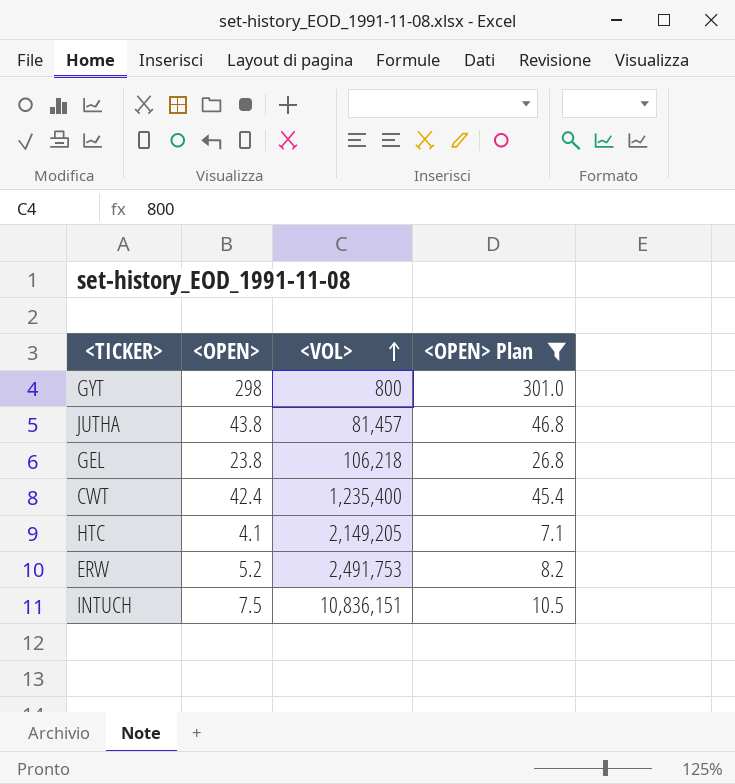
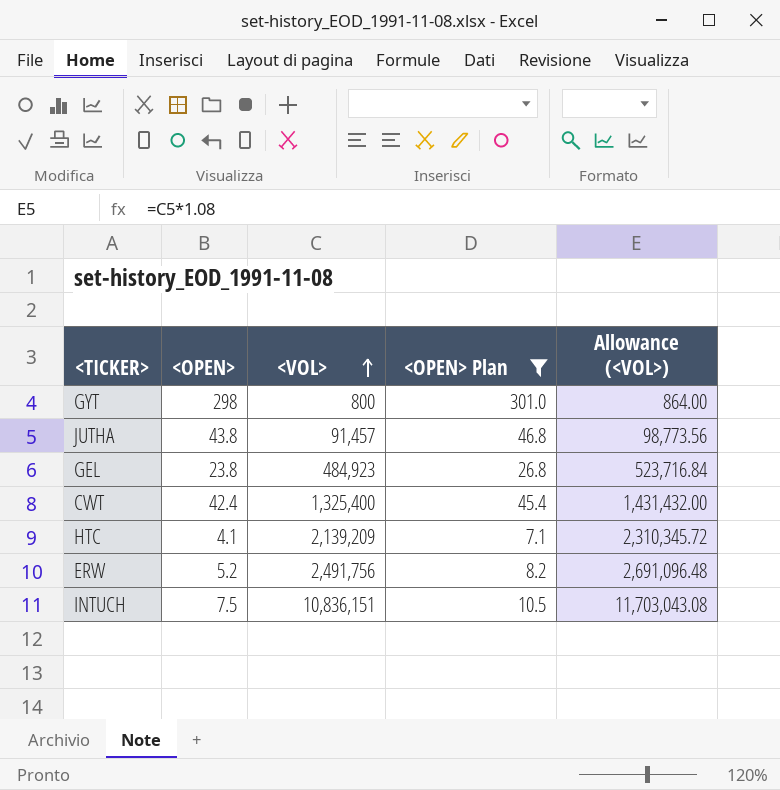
column Allowance (<VOL>) | formula: none -> [<VOL>] * 1.08
JUTHA | <VOL>: 81,457 -> 91,457
GEL | <VOL>: 106,218 -> 484,923
CWT | <VOL>: 1,235,400 -> 1,325,400
HTC | <VOL>: 2,149,205 -> 2,139,209
ERW | <VOL>: 2,491,753 -> 2,491,756

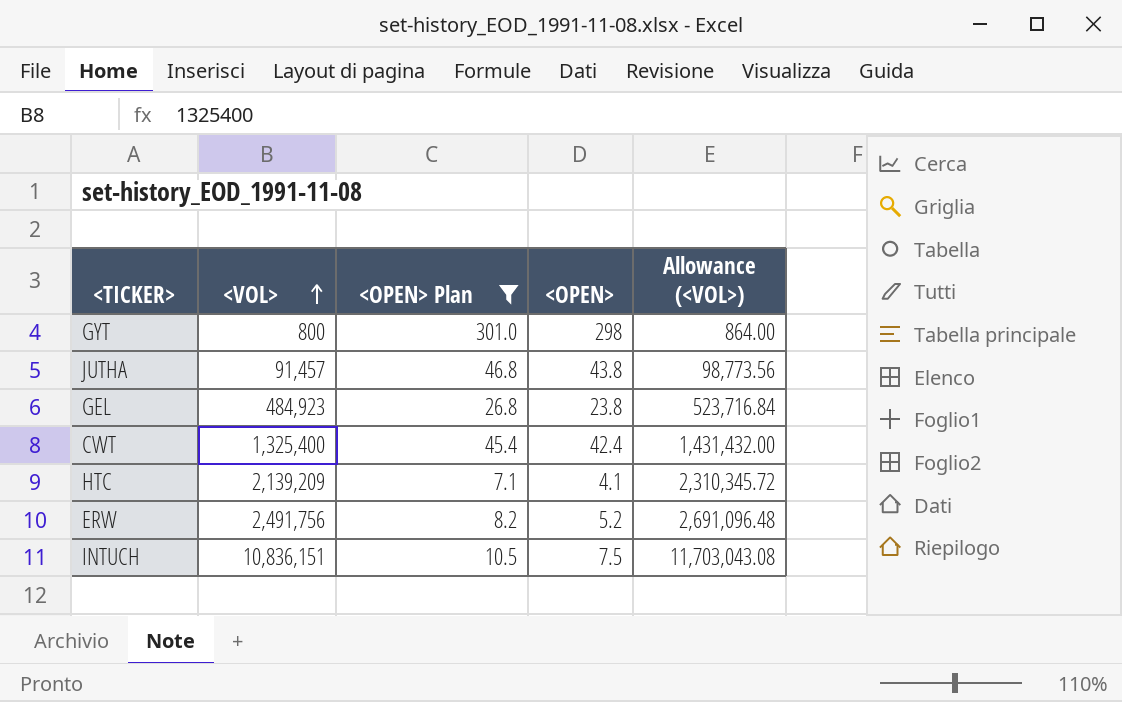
column <OPEN> | position: 2 -> 4

